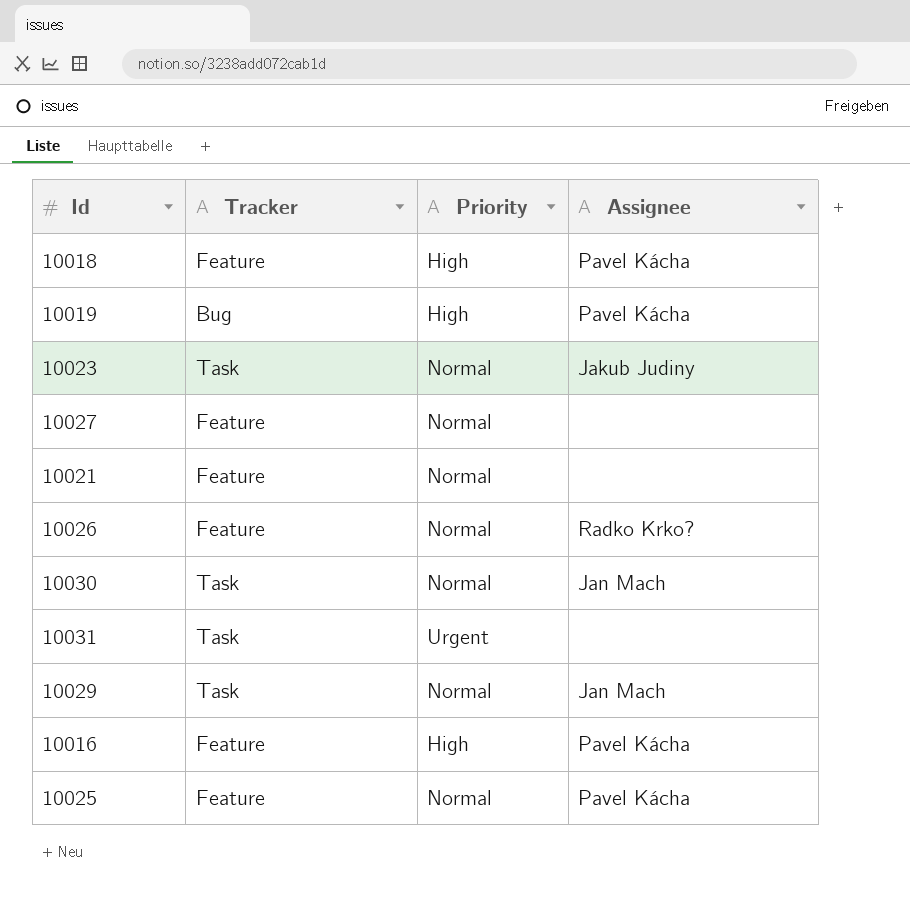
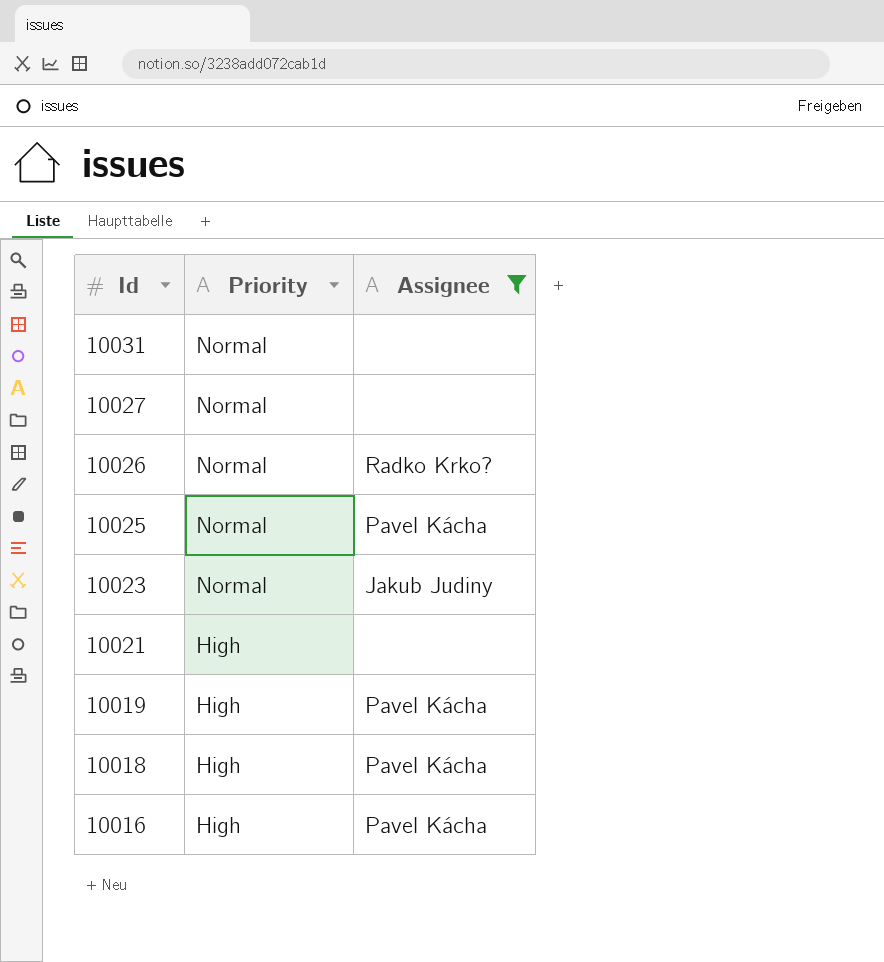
filter: none -> Assignee != Jan Mach
row order: none -> Id descending
column Tracker | position: 2 -> none
10031 | Priority: Urgent -> Normal
10021 | Priority: Normal -> High

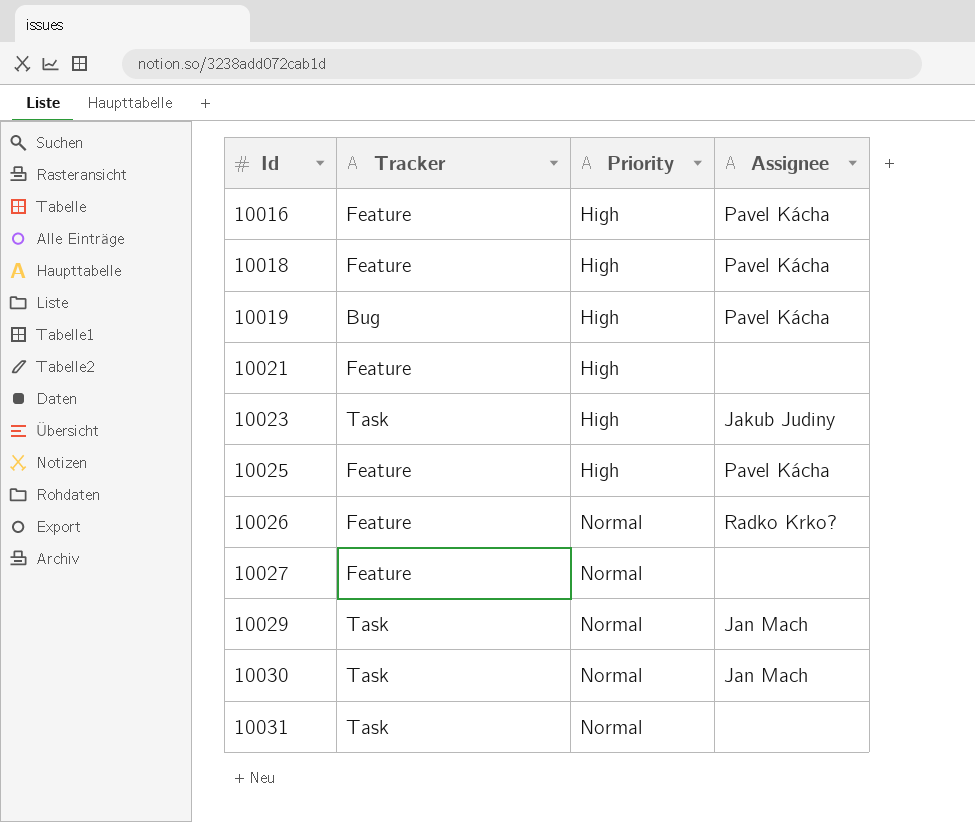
filter: Assignee != Jan Mach -> none
row order: Id descending -> Id ascending
column Tracker | position: none -> 2
10023 | Priority: Normal -> High
10025 | Priority: Normal -> High

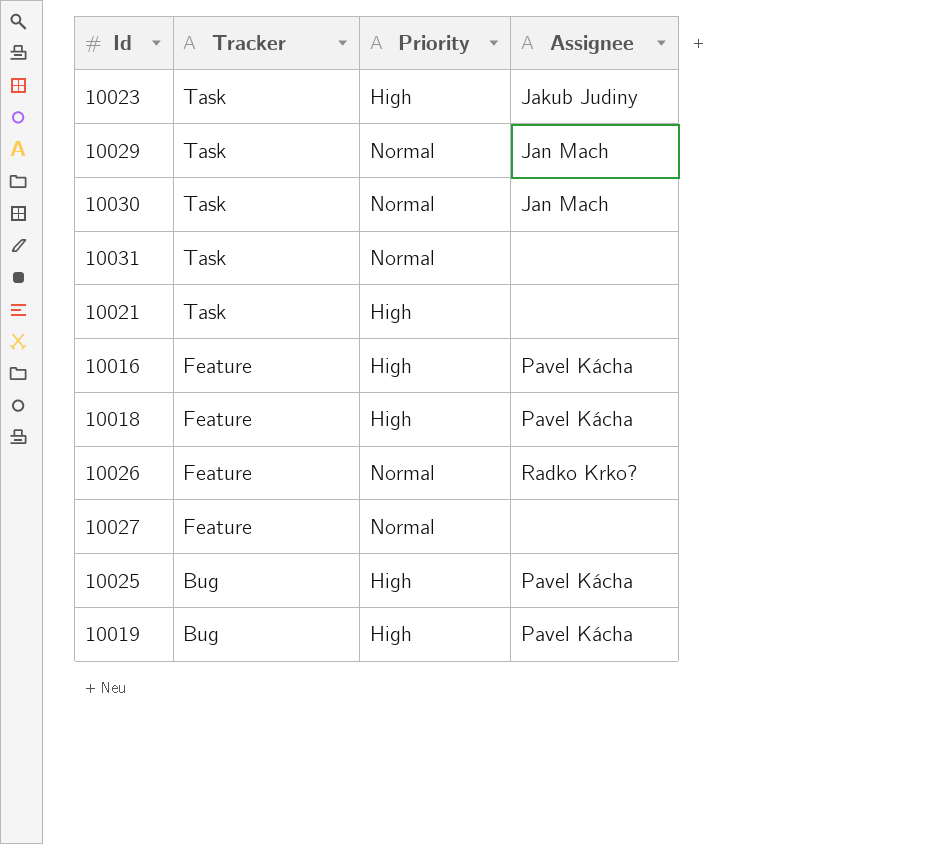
row order: Id ascending -> Tracker descending
10021 | Tracker: Feature -> Task
10025 | Tracker: Feature -> Bug

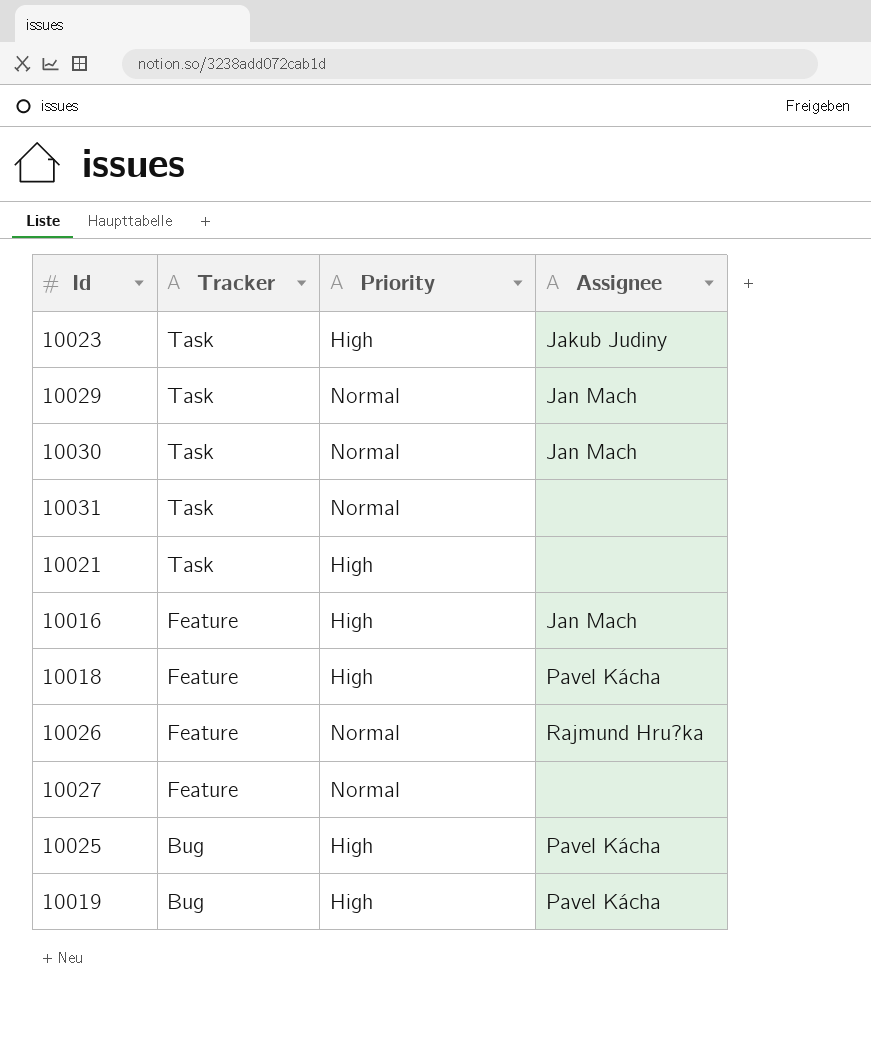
10016 | Assignee: Pavel Kácha -> Jan Mach
10026 | Assignee: Radko Krko? -> Rajmund Hru?ka

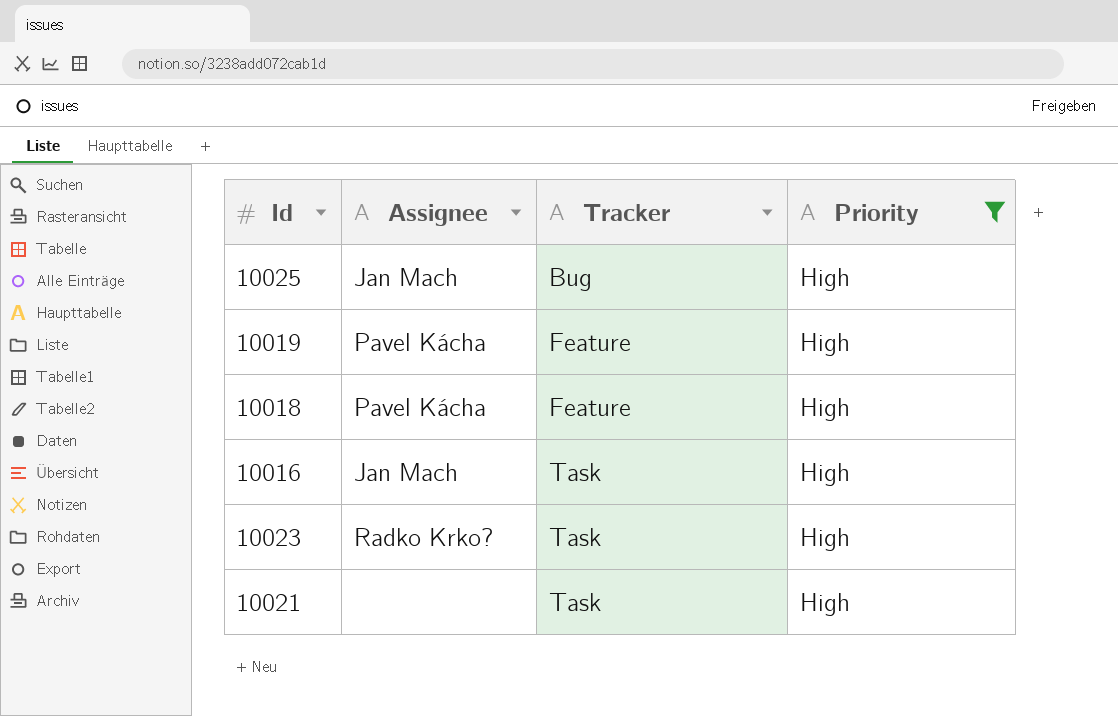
filter: none -> Priority = High
row order: Tracker descending -> Tracker ascending
column Assignee | position: 4 -> 2
10025 | Assignee: Pavel Kácha -> Jan Mach
10019 | Tracker: Bug -> Feature
10016 | Tracker: Feature -> Task
10023 | Assignee: Jakub Judiny -> Radko Krko?

